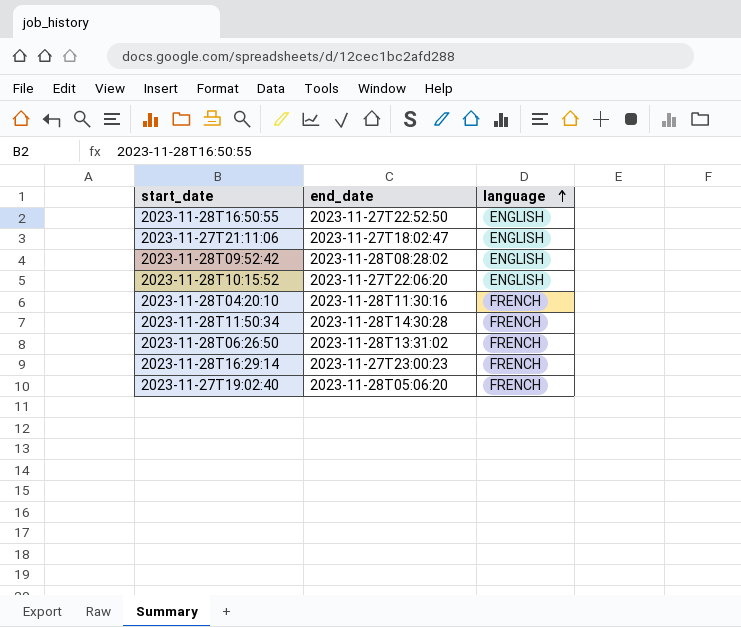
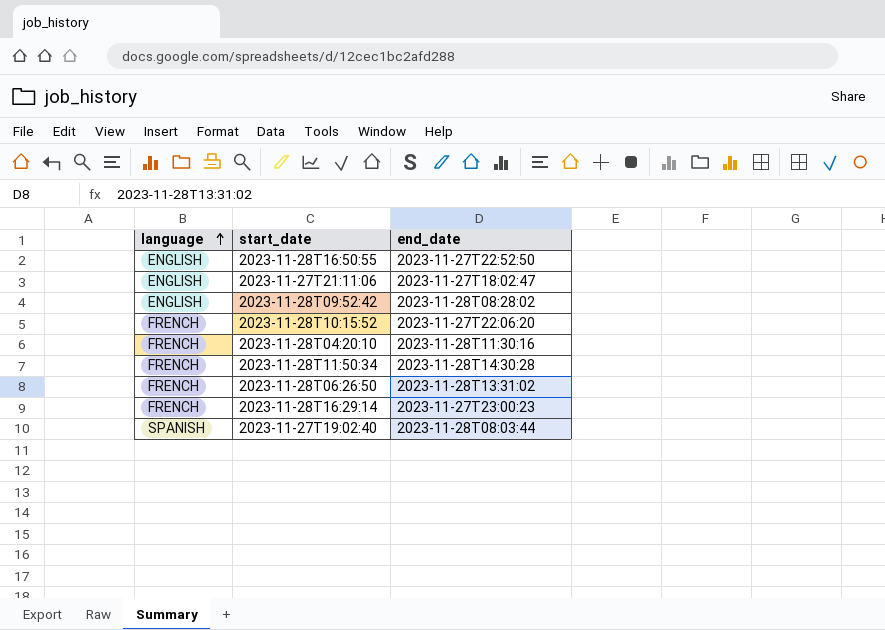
column language | position: 3 -> 1
2023-11-28T10:15:52 | language: ENGLISH -> FRENCH
2023-11-27T19:02:40 | language: FRENCH -> SPANISH
2023-11-27T19:02:40 | end_date: 2023-11-28T05:06:20 -> 2023-11-28T08:03:44

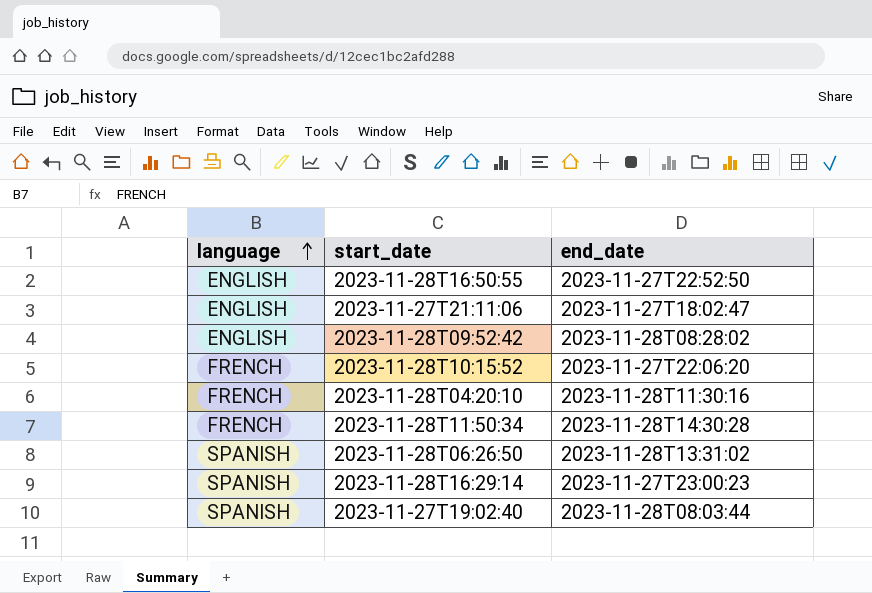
2023-11-28T06:26:50 | language: FRENCH -> SPANISH
2023-11-28T16:29:14 | language: FRENCH -> SPANISH

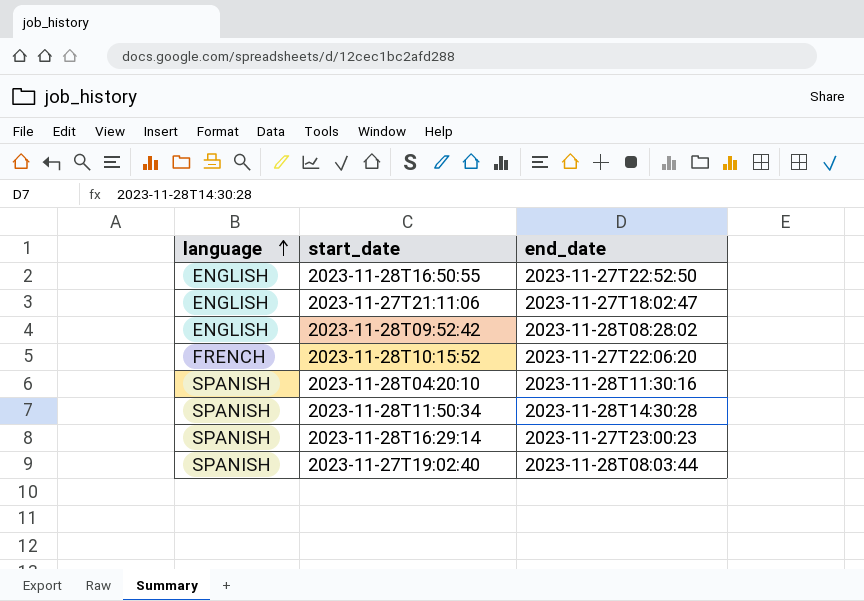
row 2023-11-28T06:26:50: SPANISH | 2023-11-28T13:31:02 -> none
2023-11-28T04:20:10 | language: FRENCH -> SPANISH
2023-11-28T11:50:34 | language: FRENCH -> SPANISH

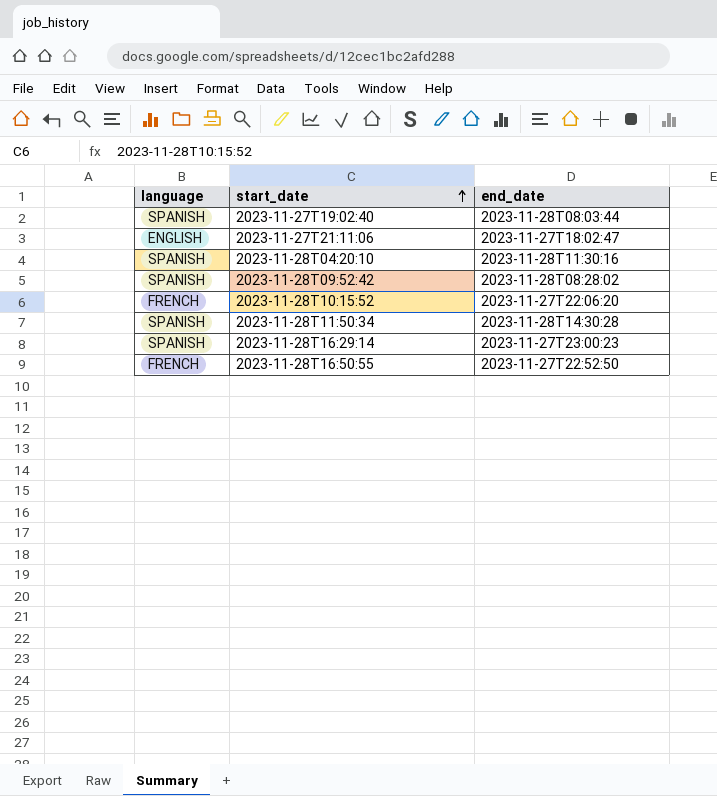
row order: language ascending -> start_date ascending
2023-11-28T09:52:42 | language: ENGLISH -> SPANISH
2023-11-28T16:50:55 | language: ENGLISH -> FRENCH

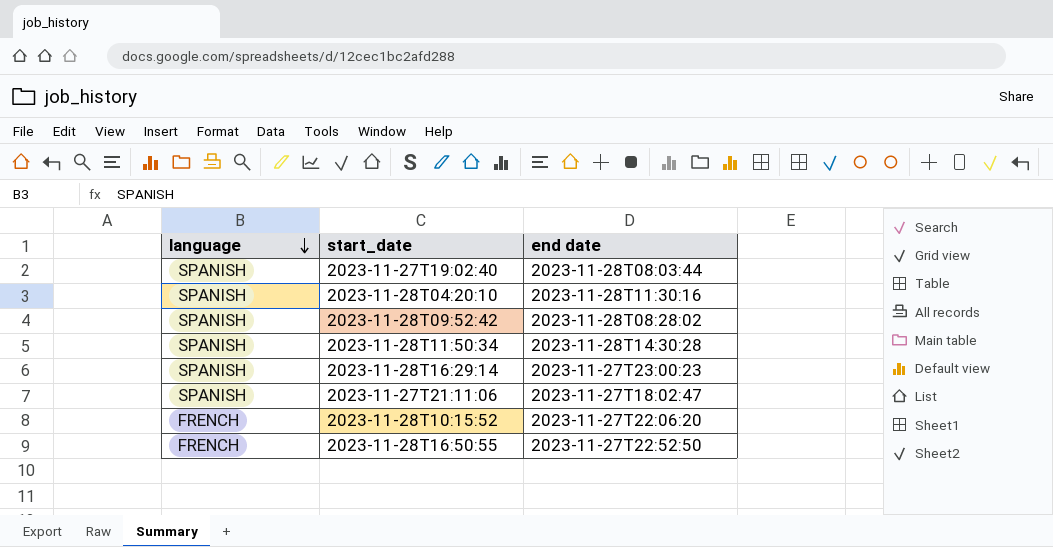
row order: start_date ascending -> language descending
column name: end_date -> end date
2023-11-27T21:11:06 | language: ENGLISH -> SPANISH

